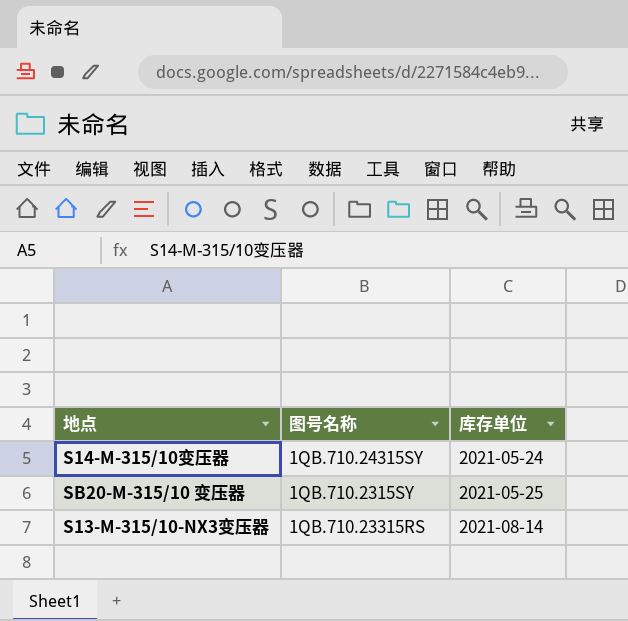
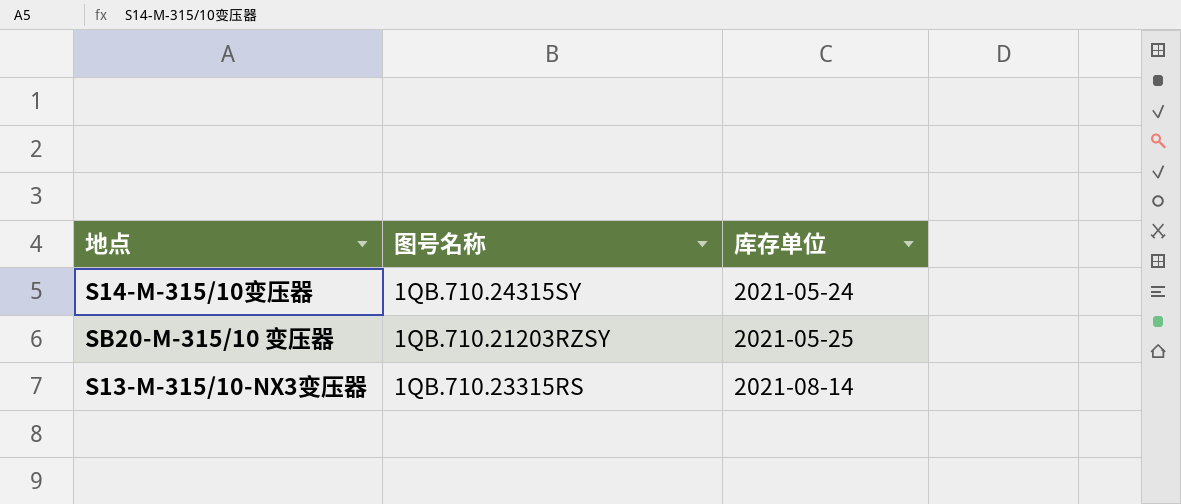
SB20-M-315/10 变压器 | 图号名称: 1QB.710.2315SY -> 1QB.710.21203RZSY

